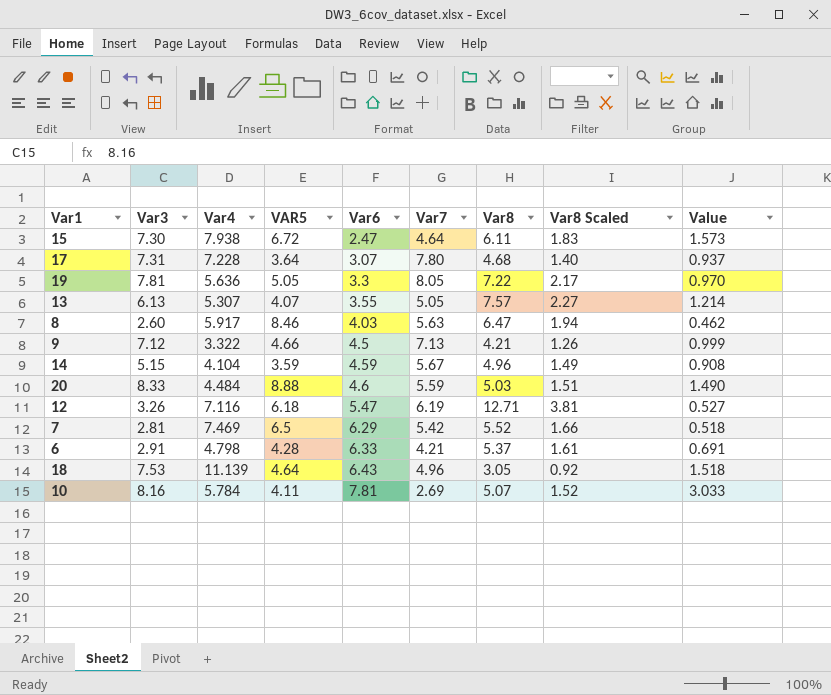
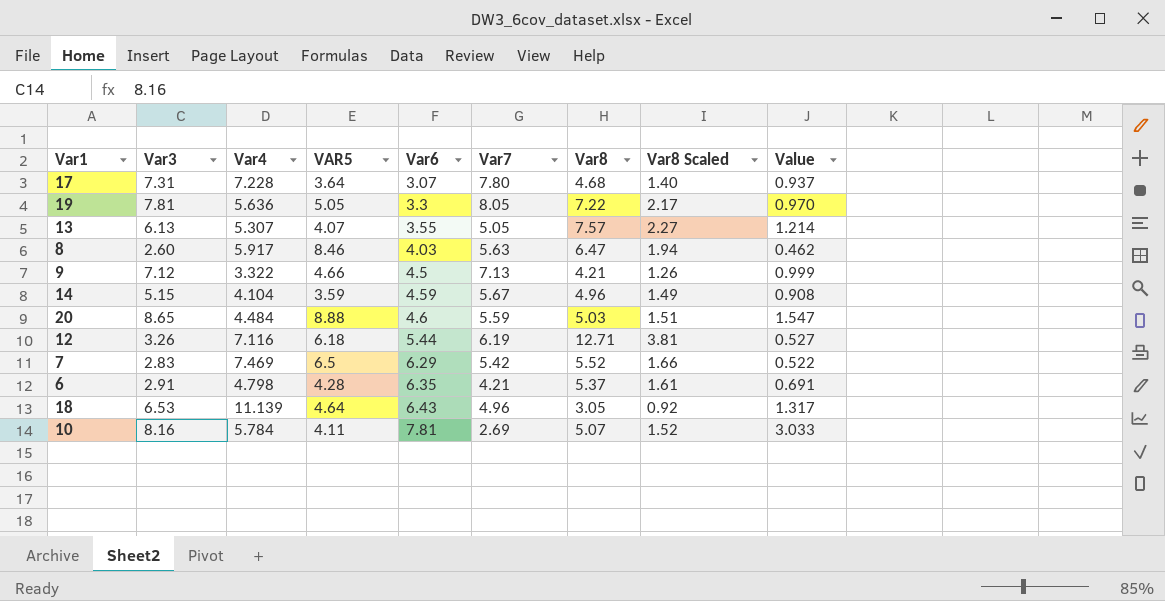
row 15: 7.30 | 7.938 | 6.72 | 2.47 | 4.64 | 6.11 | 1.83 | 1.573 -> none
20 | Var3: 8.33 -> 8.65
20 | Value: 1.490 -> 1.547
12 | Var6: 5.47 -> 5.44
7 | Var3: 2.81 -> 2.83
7 | Value: 0.518 -> 0.522
6 | Var6: 6.33 -> 6.35
18 | Var3: 7.53 -> 6.53
18 | Value: 1.518 -> 1.317

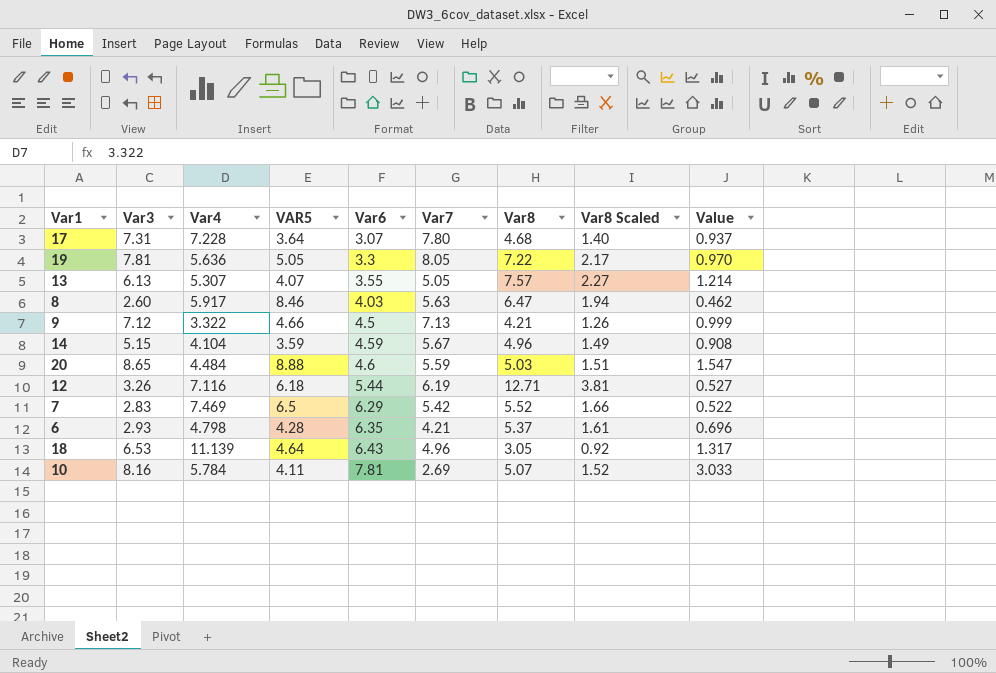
6 | Var3: 2.91 -> 2.93
6 | Value: 0.691 -> 0.696

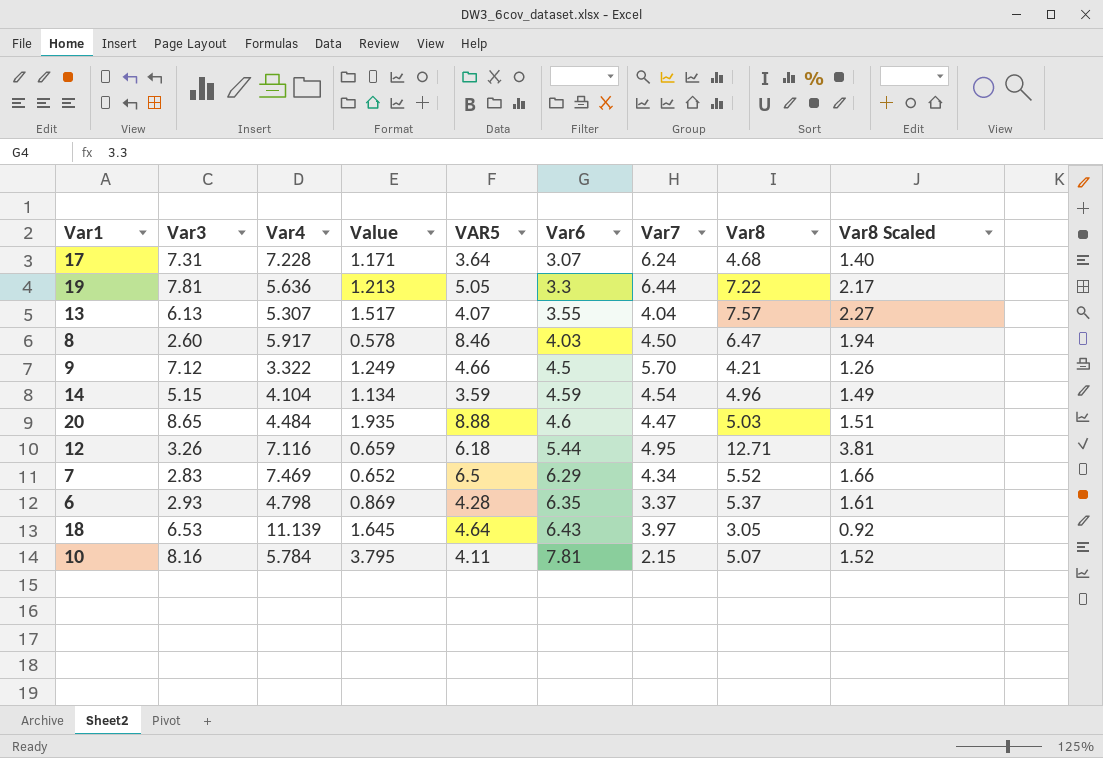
column Value | position: 9 -> 4
17 | Value: 0.937 -> 1.171
17 | Var7: 7.80 -> 6.24
19 | Value: 0.970 -> 1.213
19 | Var7: 8.05 -> 6.44
13 | Value: 1.214 -> 1.517
13 | Var7: 5.05 -> 4.04
8 | Value: 0.462 -> 0.578
8 | Var7: 5.63 -> 4.50
9 | Value: 0.999 -> 1.249
9 | Var7: 7.13 -> 5.70
14 | Value: 0.908 -> 1.134
14 | Var7: 5.67 -> 4.54
20 | Value: 1.547 -> 1.935
20 | Var7: 5.59 -> 4.47
12 | Value: 0.527 -> 0.659
12 | Var7: 6.19 -> 4.95
7 | Value: 0.522 -> 0.652
7 | Var7: 5.42 -> 4.34
6 | Value: 0.696 -> 0.869
6 | Var7: 4.21 -> 3.37
18 | Value: 1.317 -> 1.645
18 | Var7: 4.96 -> 3.97
10 | Value: 3.033 -> 3.795
10 | Var7: 2.69 -> 2.15

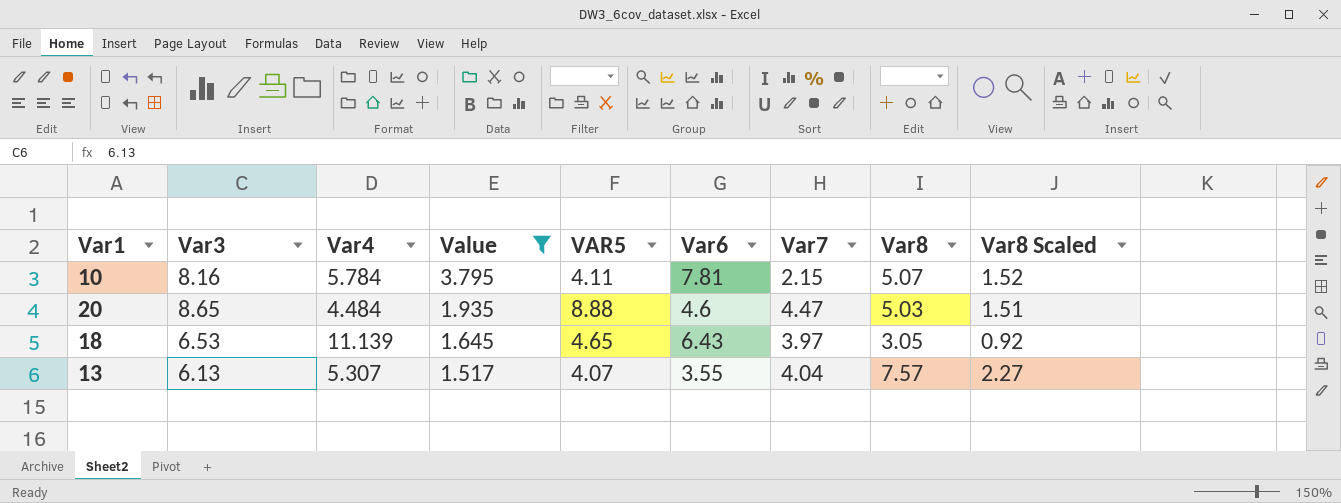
filter: none -> Value >= 1.517
row order: Var6 ascending -> Value descending
18 | VAR5: 4.64 -> 4.65

